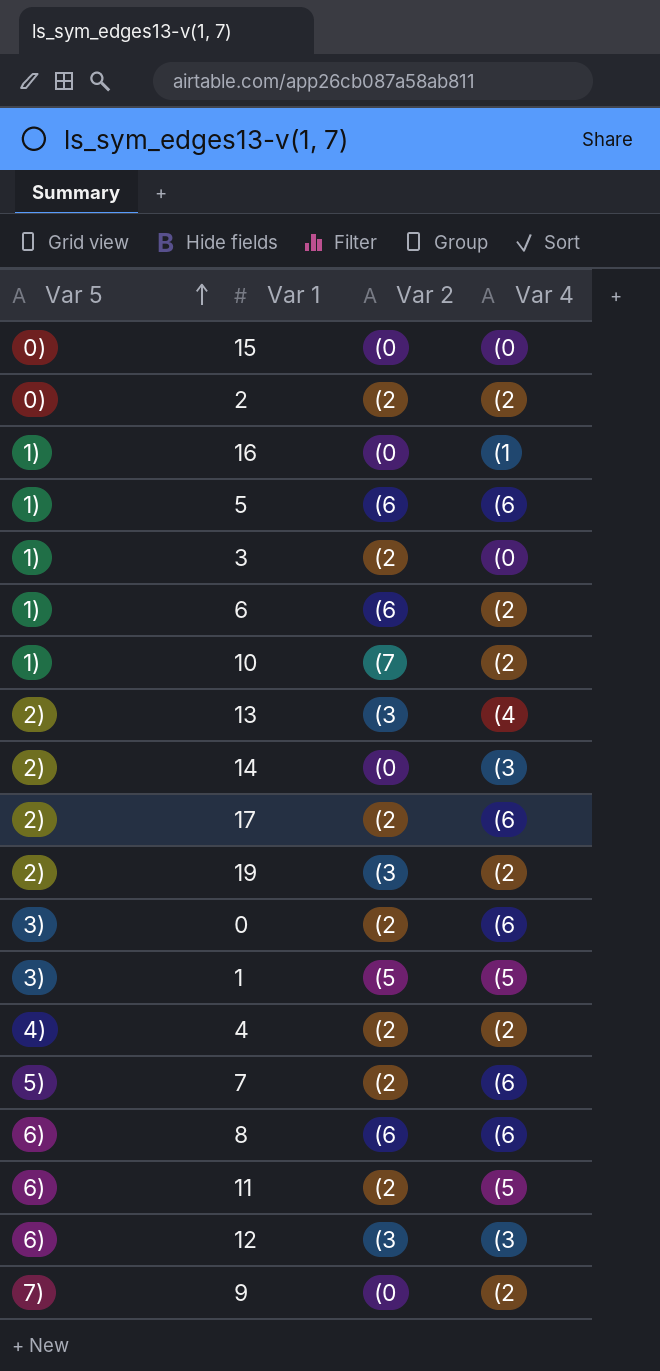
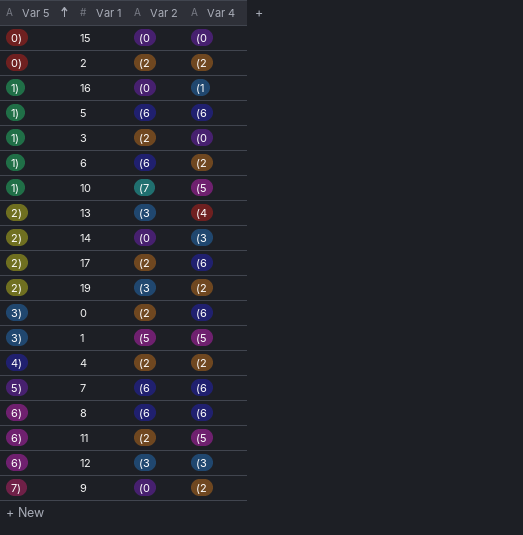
10 | Var 4: (2 -> (5
7 | Var 2: (2 -> (6

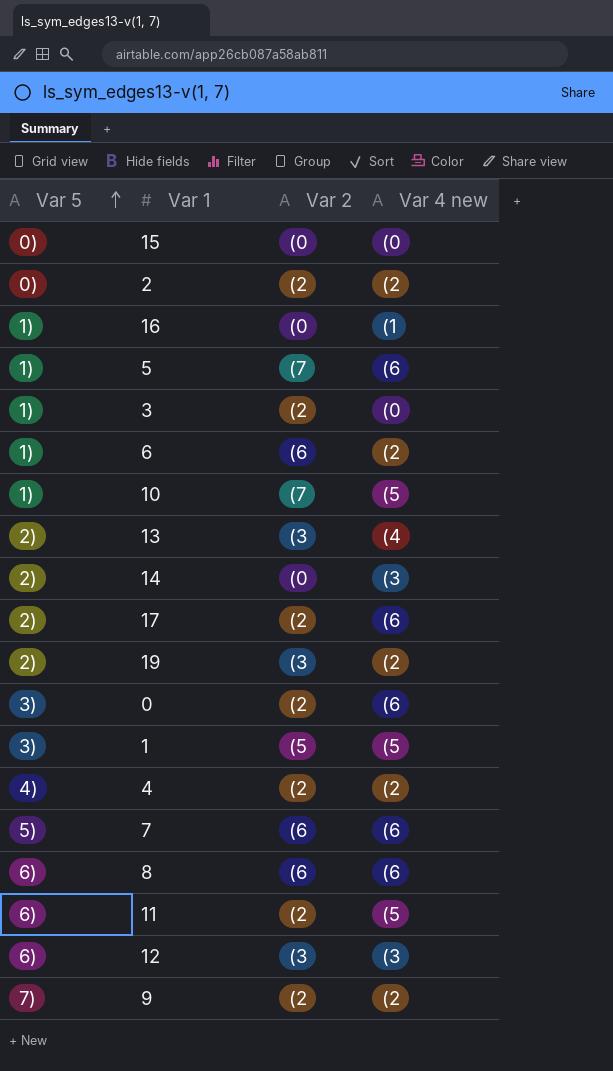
column name: Var 4 -> Var 4 new
5 | Var 2: (6 -> (7
9 | Var 2: (0 -> (2

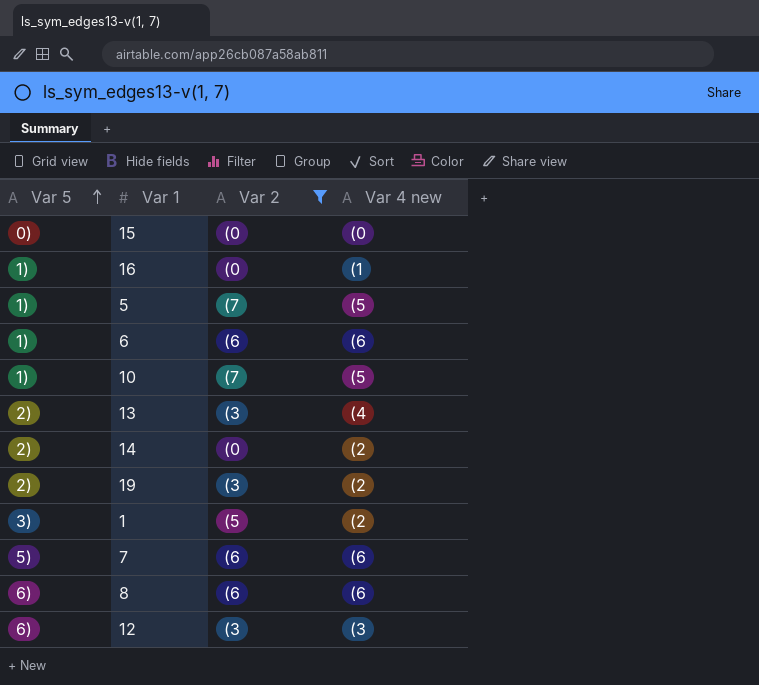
filter: none -> Var 2 != (2
5 | Var 4 new: (6 -> (5
6 | Var 4 new: (2 -> (6
14 | Var 4 new: (3 -> (2
1 | Var 4 new: (5 -> (2

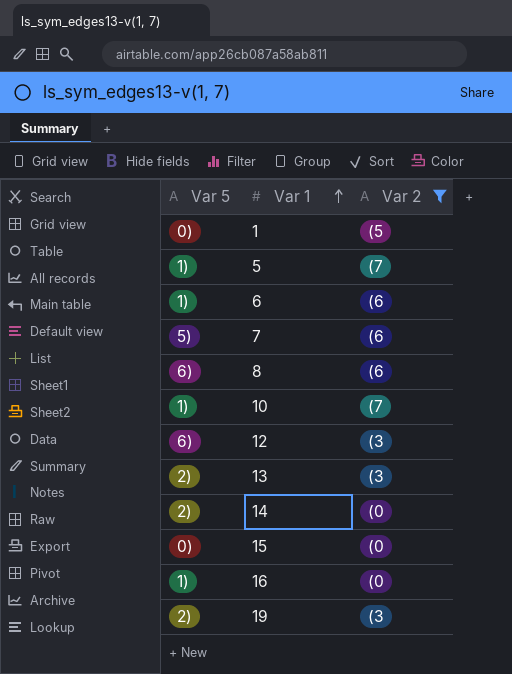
row order: Var 5 ascending -> Var 1 ascending
column Var 4 new | position: 4 -> none
1 | Var 5: 3) -> 0)

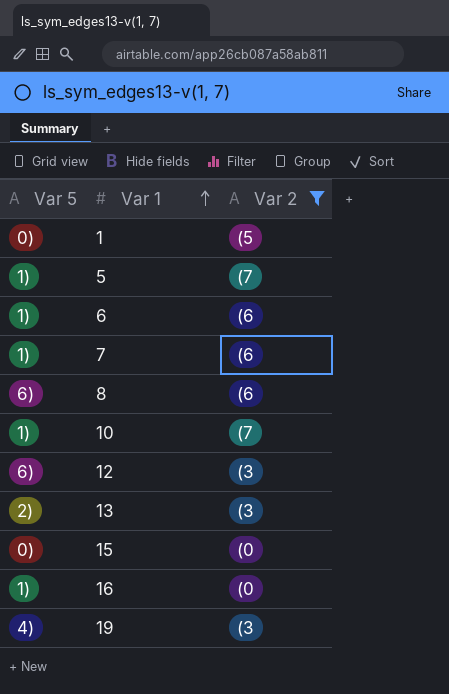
row 14: 2) | (0 -> none
7 | Var 5: 5) -> 1)
19 | Var 5: 2) -> 4)

